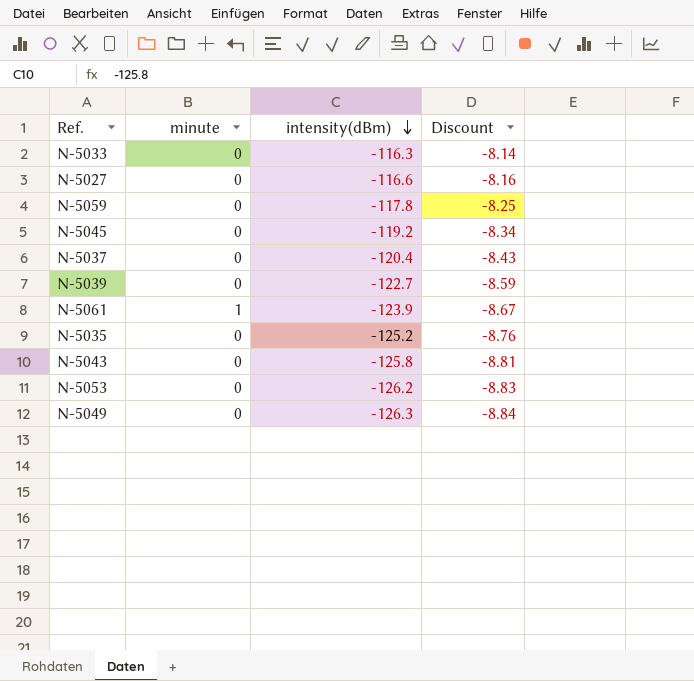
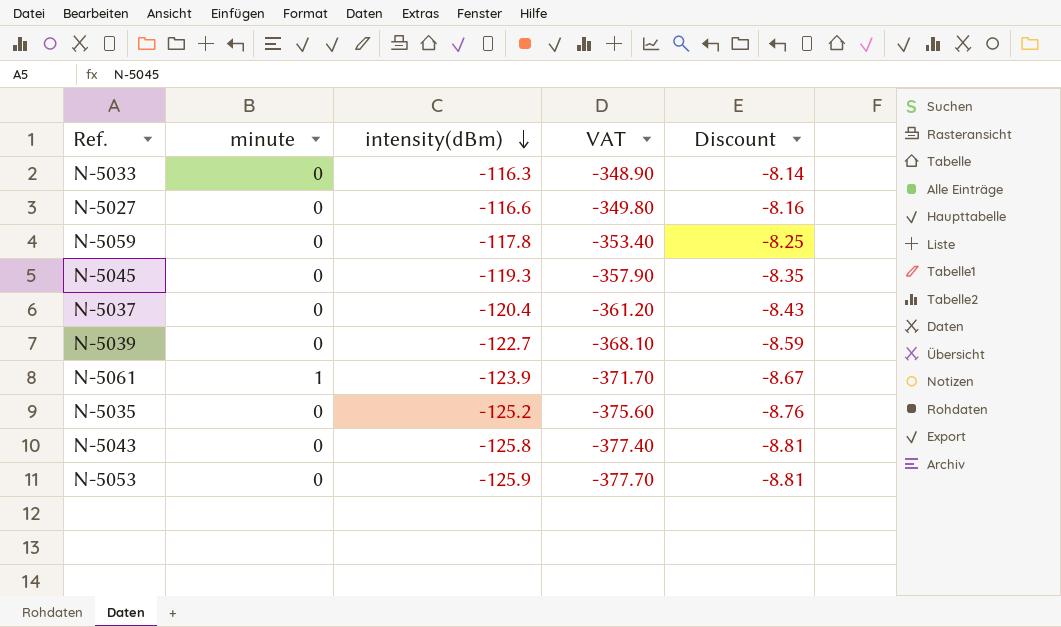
column VAT | formula: none -> [intensity(dBm)] * 3
row N-5049: 0 | -126.3 | -8.84 -> none
N-5045 | intensity(dBm): -119.2 -> -119.3
N-5045 | Discount: -8.34 -> -8.35
N-5053 | intensity(dBm): -126.2 -> -125.9
N-5053 | Discount: -8.83 -> -8.81

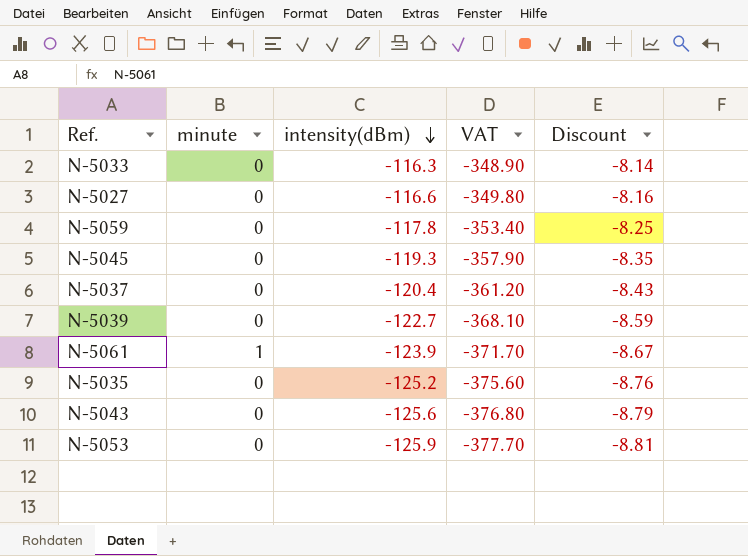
N-5043 | intensity(dBm): -125.8 -> -125.6
N-5043 | VAT: -377.40 -> -376.80
N-5043 | Discount: -8.81 -> -8.79

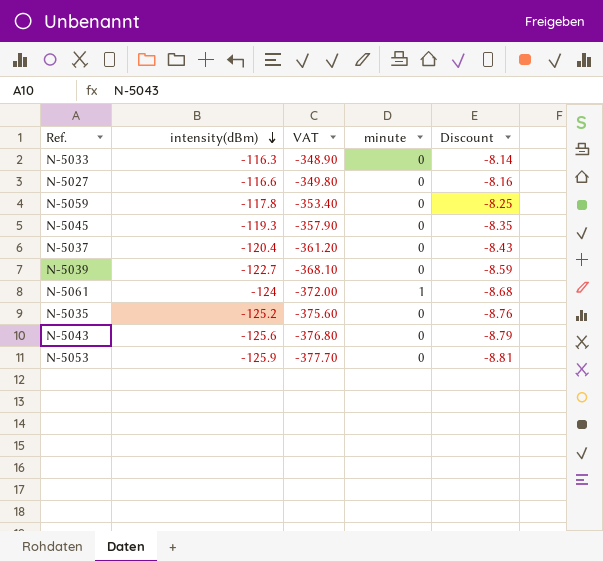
column minute | position: 2 -> 4
N-5061 | intensity(dBm): -123.9 -> -124
N-5061 | VAT: -371.70 -> -372.00
N-5061 | Discount: -8.67 -> -8.68

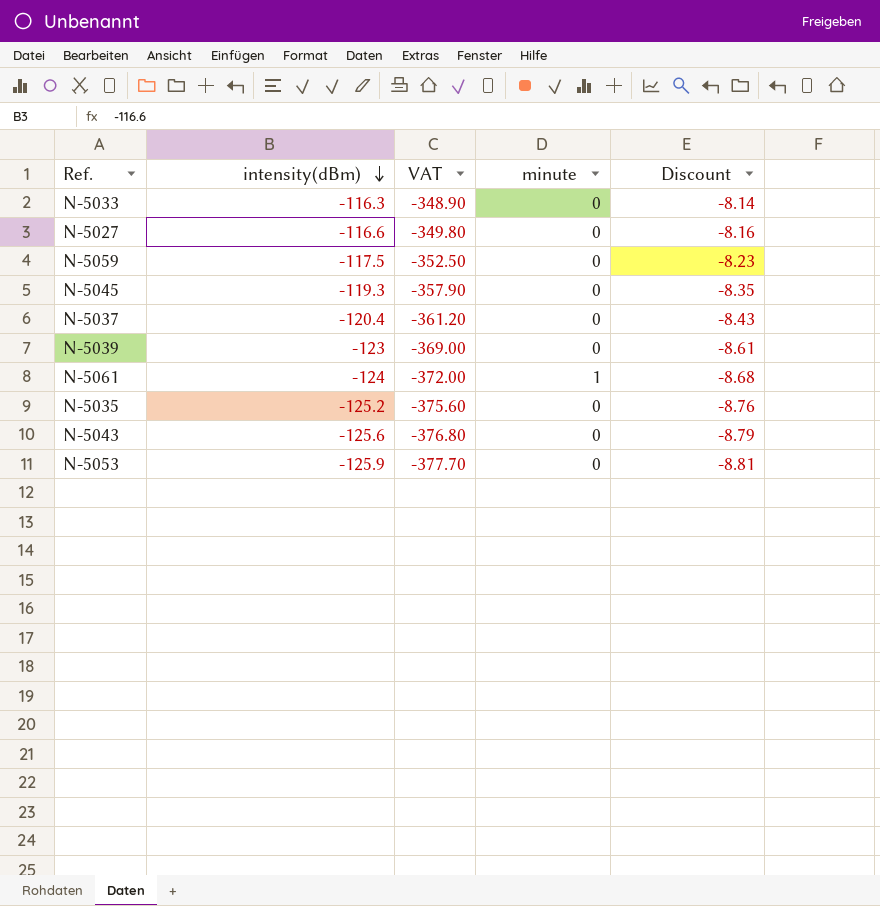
N-5059 | intensity(dBm): -117.8 -> -117.5
N-5059 | VAT: -353.40 -> -352.50
N-5059 | Discount: -8.25 -> -8.23
N-5039 | intensity(dBm): -122.7 -> -123
N-5039 | VAT: -368.10 -> -369.00
N-5039 | Discount: -8.59 -> -8.61

